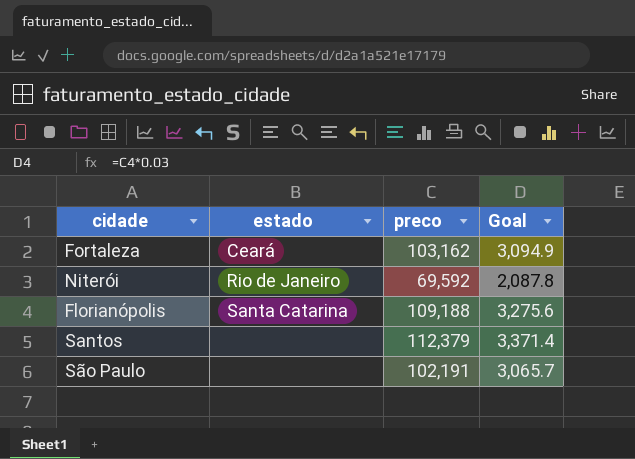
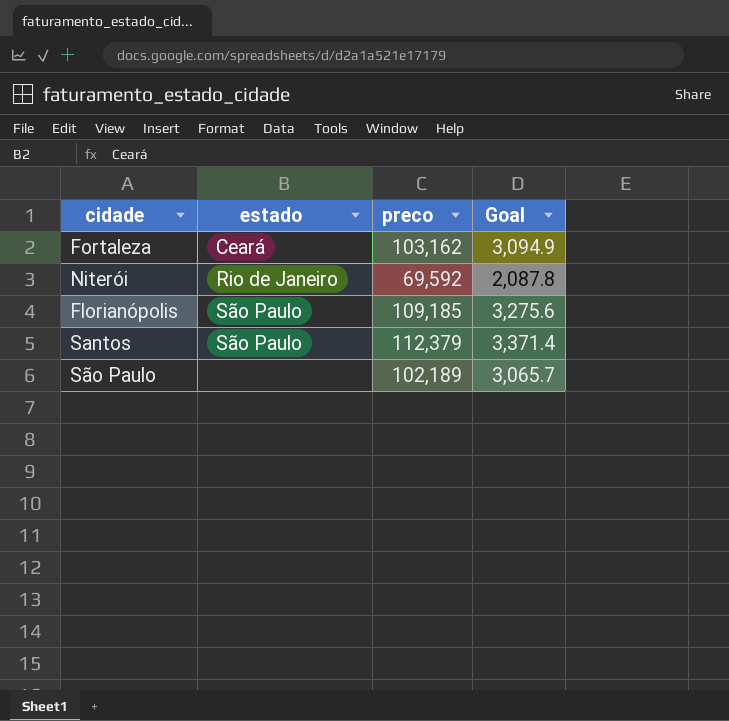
Florianópolis | estado: Santa Catarina -> São Paulo
Florianópolis | preco: 109,188 -> 109,185
Santos | estado: none -> São Paulo
São Paulo | preco: 102,191 -> 102,189

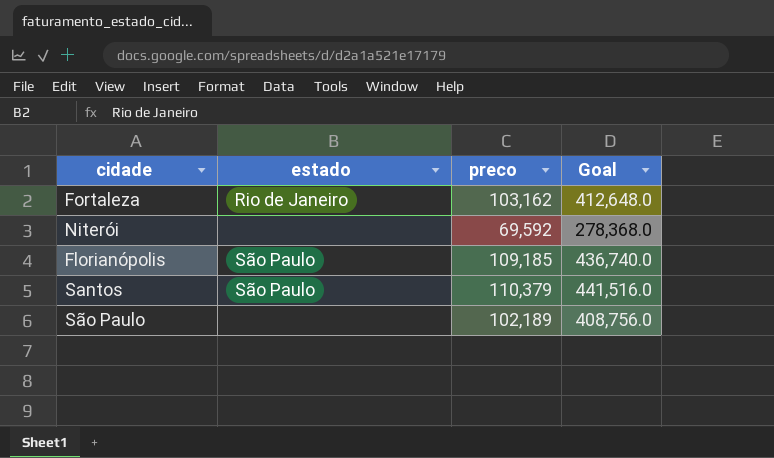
column Goal | formula: [preco] * 0.03 -> [preco] * 4
Fortaleza | estado: Ceará -> Rio de Janeiro
Niterói | estado: Rio de Janeiro -> none
Santos | preco: 112,379 -> 110,379

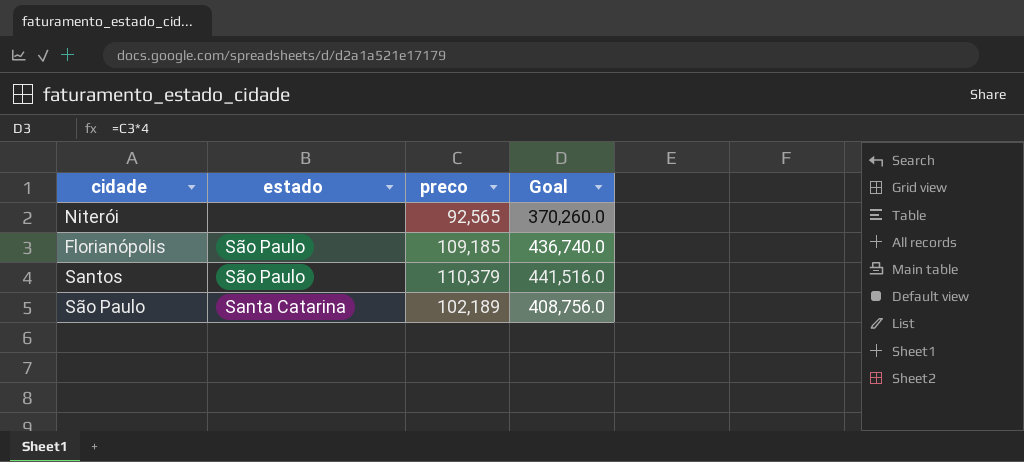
row Fortaleza: Rio de Janeiro | 103,162 | 412,648.0 -> none
Niterói | preco: 69,592 -> 92,565
Niterói | Goal: 278,368.0 -> 370,260.0
São Paulo | estado: none -> Santa Catarina

